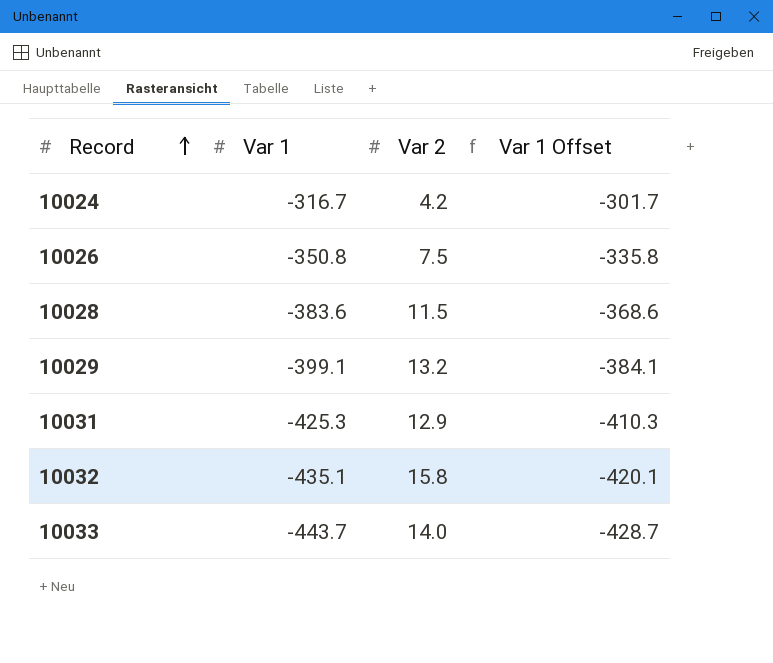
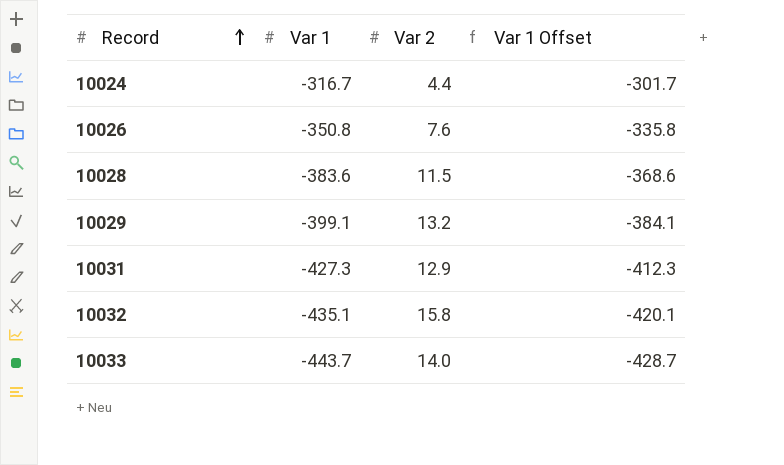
10024 | Var 2: 4.2 -> 4.4
10026 | Var 2: 7.5 -> 7.6
10031 | Var 1: -425.3 -> -427.3
10031 | Var 1 Offset: -410.3 -> -412.3

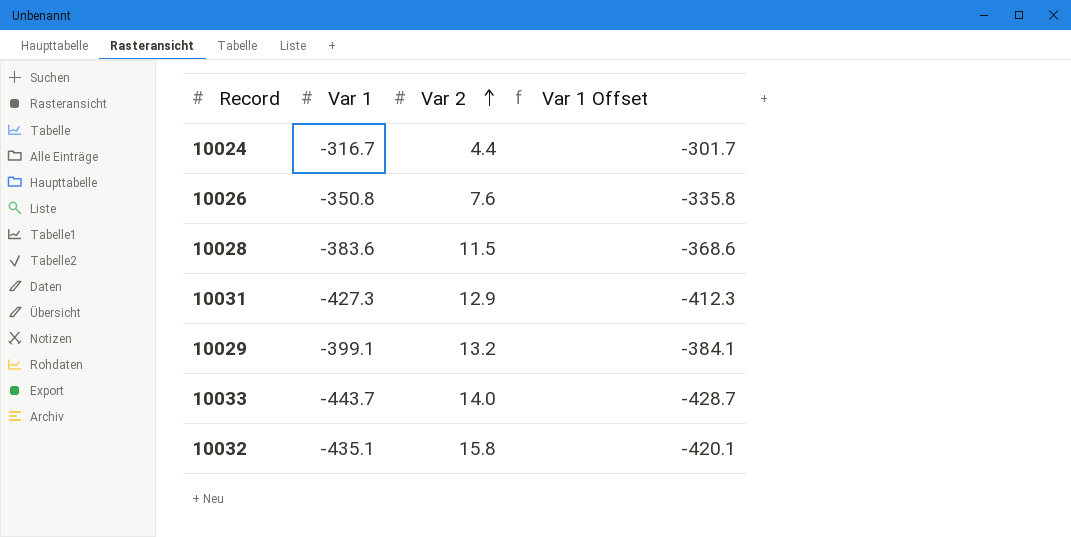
row order: Record ascending -> Var 2 ascending

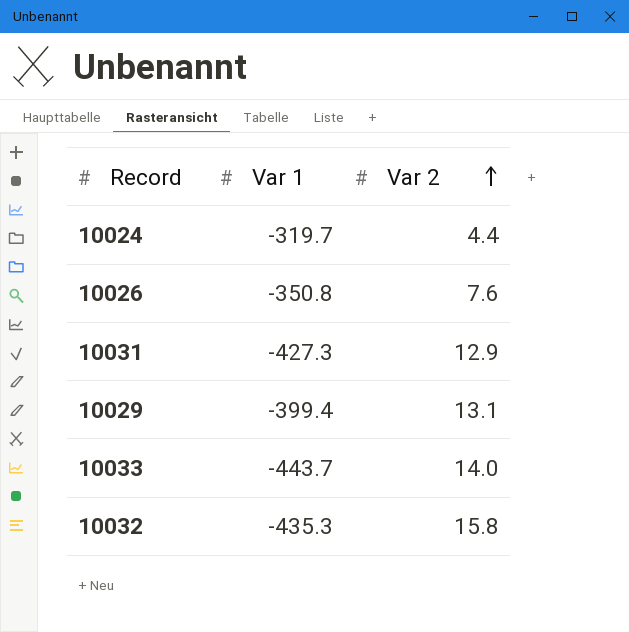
column Var 1 Offset | formula: [Var 1] + 15 -> none
row 10028: -383.6 | 11.5 | -368.6 -> none
10024 | Var 1: -316.7 -> -319.7
10029 | Var 1: -399.1 -> -399.4
10029 | Var 2: 13.2 -> 13.1
10032 | Var 1: -435.1 -> -435.3

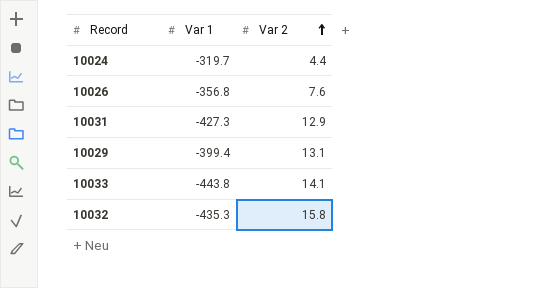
10026 | Var 1: -350.8 -> -356.8
10033 | Var 1: -443.7 -> -443.8
10033 | Var 2: 14.0 -> 14.1

